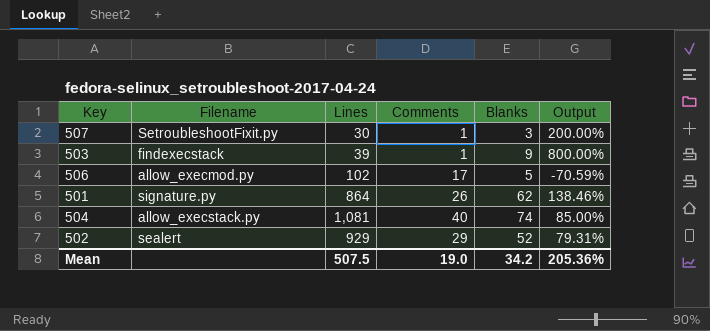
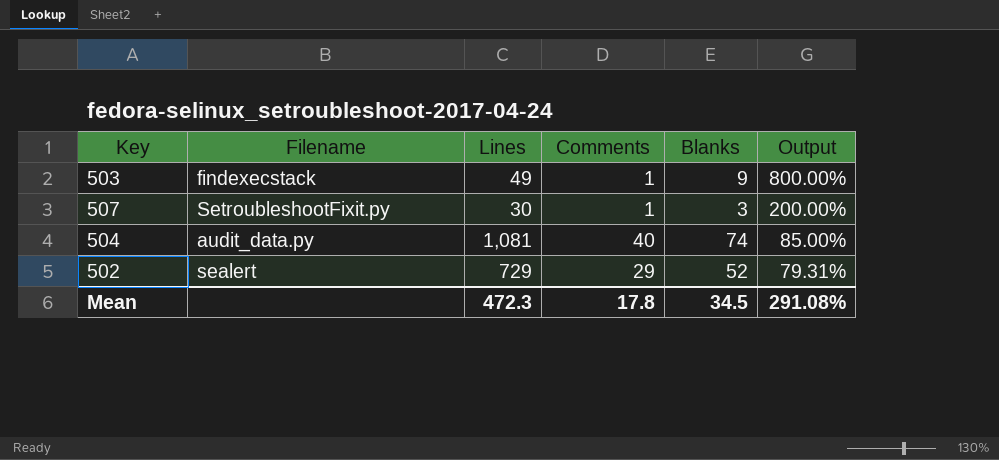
row order: none -> Output descending
row 506: allow_execmod.py | 102 | 17 | 5 | -70.59% -> none
row 501: signature.py | 864 | 26 | 62 | 138.46% -> none
503 | Lines: 39 -> 49
504 | Filename: allow_execstack.py -> audit_data.py
502 | Lines: 929 -> 729
Mean | Lines: 507.5 -> 472.3
Mean | Comments: 19.0 -> 17.8
Mean | Blanks: 34.2 -> 34.5
Mean | Output: 205.36% -> 291.08%

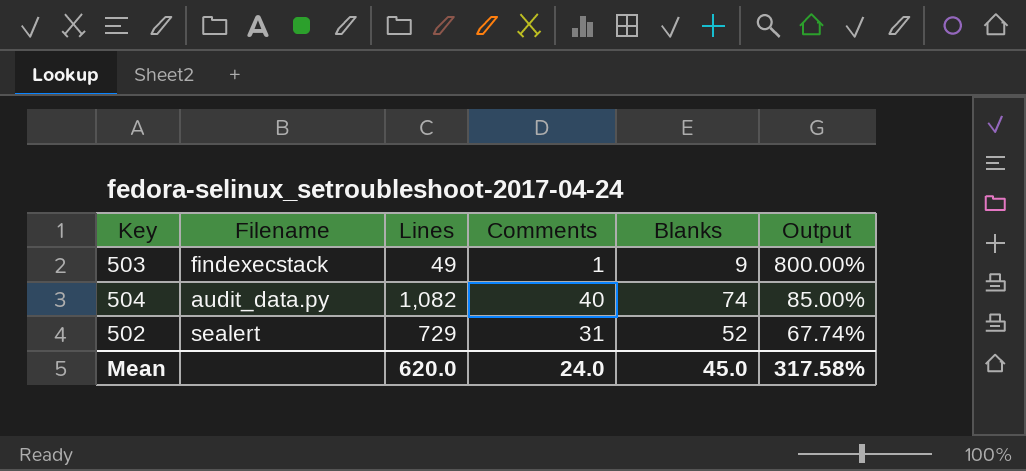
row 507: SetroubleshootFixit.py | 30 | 1 | 3 | 200.00% -> none
504 | Lines: 1,081 -> 1,082
502 | Comments: 29 -> 31
502 | Output: 79.31% -> 67.74%
Mean | Lines: 472.3 -> 620.0
Mean | Comments: 17.8 -> 24.0
Mean | Blanks: 34.5 -> 45.0
Mean | Output: 291.08% -> 317.58%

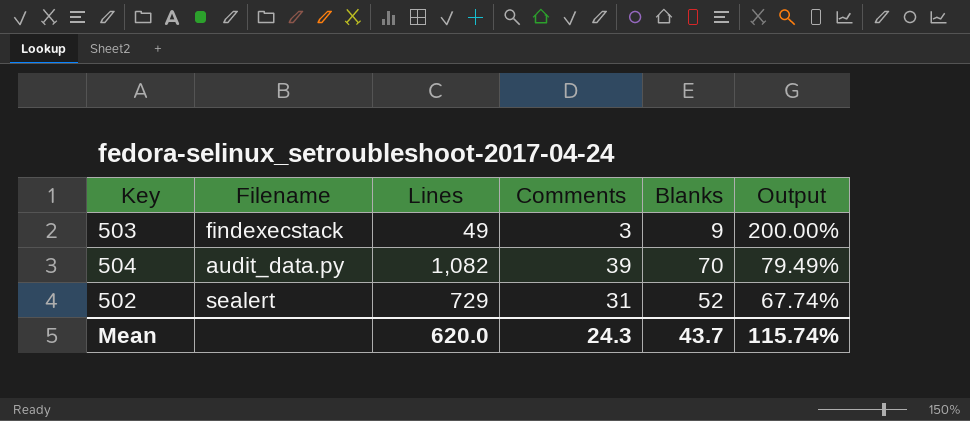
503 | Comments: 1 -> 3
503 | Output: 800.00% -> 200.00%
504 | Comments: 40 -> 39
504 | Blanks: 74 -> 70
504 | Output: 85.00% -> 79.49%
Mean | Comments: 24.0 -> 24.3
Mean | Blanks: 45.0 -> 43.7
Mean | Output: 317.58% -> 115.74%

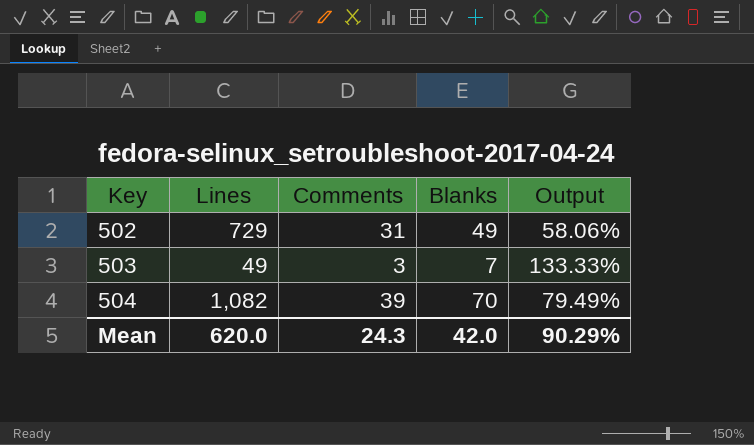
row order: Output descending -> Key ascending
column Filename | position: 2 -> none
502 | Blanks: 52 -> 49
502 | Output: 67.74% -> 58.06%
503 | Blanks: 9 -> 7
503 | Output: 200.00% -> 133.33%
Mean | Blanks: 43.7 -> 42.0
Mean | Output: 115.74% -> 90.29%

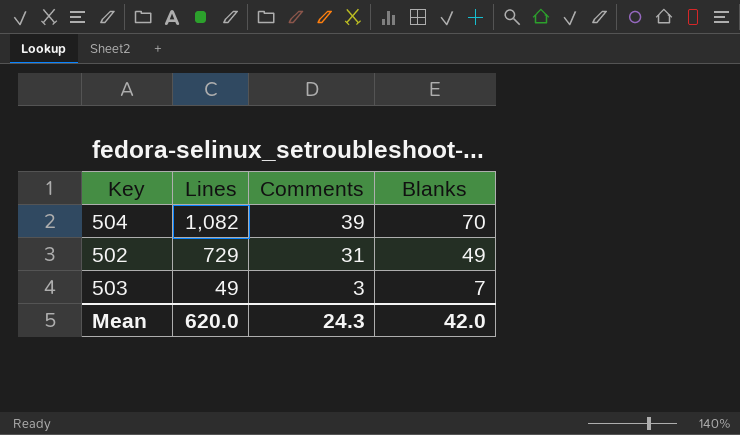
row order: Key ascending -> Lines descending
column Output | formula: ([Blanks] - [Comments]) / [Comments] -> none

